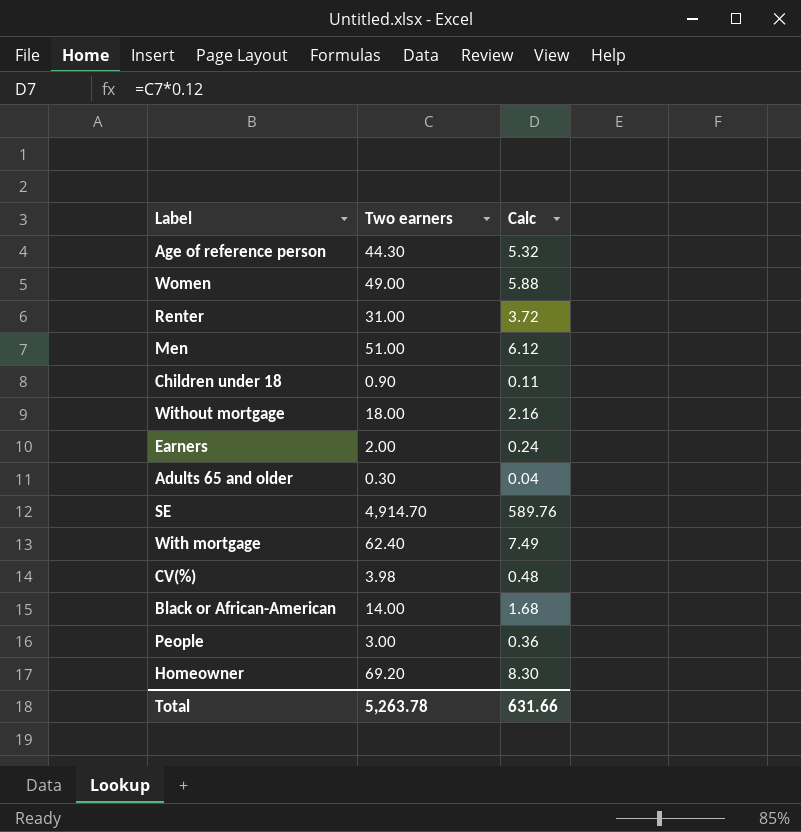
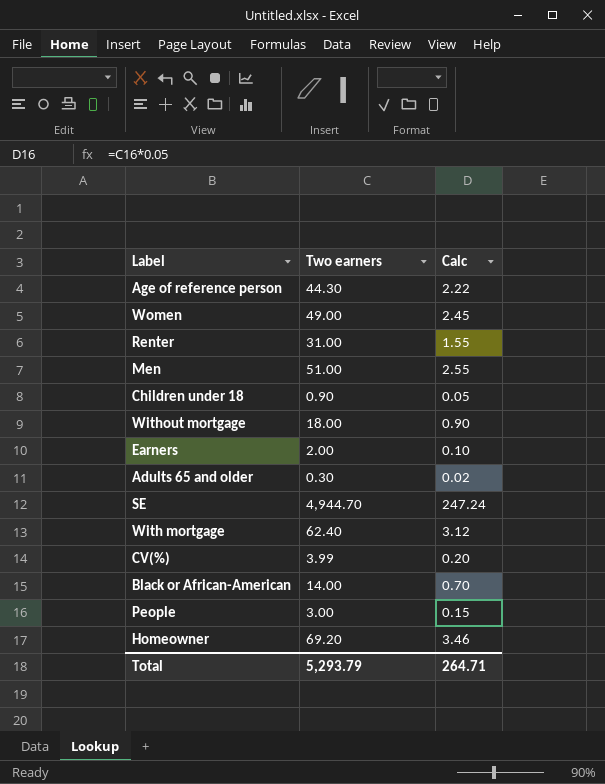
column Calc | formula: [Two earners] * 0.12 -> [Two earners] * 0.05
SE | Two earners: 4,914.70 -> 4,944.70
CV(%) | Two earners: 3.98 -> 3.99
Total | Two earners: 5,263.78 -> 5,293.79
Total | Calc: 631.66 -> 264.71

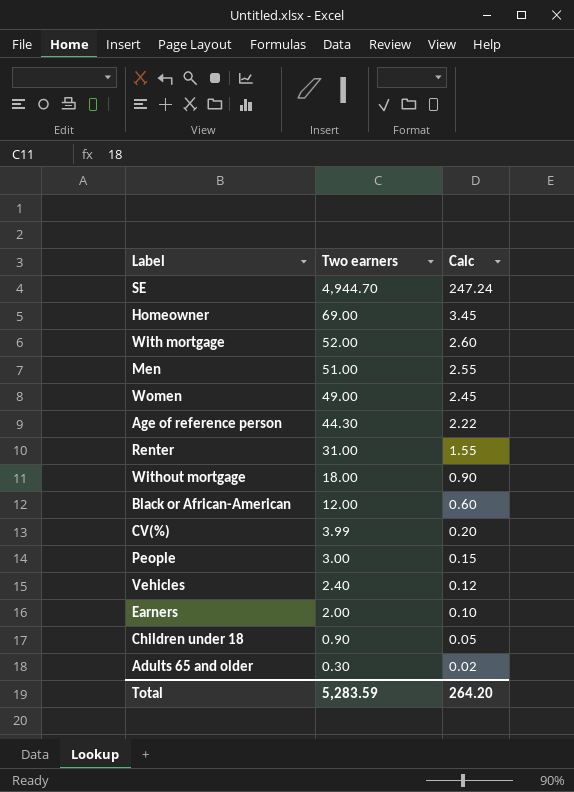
row order: none -> Two earners descending
Homeowner | Two earners: 69.20 -> 69.00
Homeowner | Calc: 3.46 -> 3.45
With mortgage | Two earners: 62.40 -> 52.00
With mortgage | Calc: 3.12 -> 2.60
Black or African-American | Two earners: 14.00 -> 12.00
Black or African-American | Calc: 0.70 -> 0.60
row Vehicles: none -> 2.40 | 0.12
Total | Two earners: 5,293.79 -> 5,283.59
Total | Calc: 264.71 -> 264.20

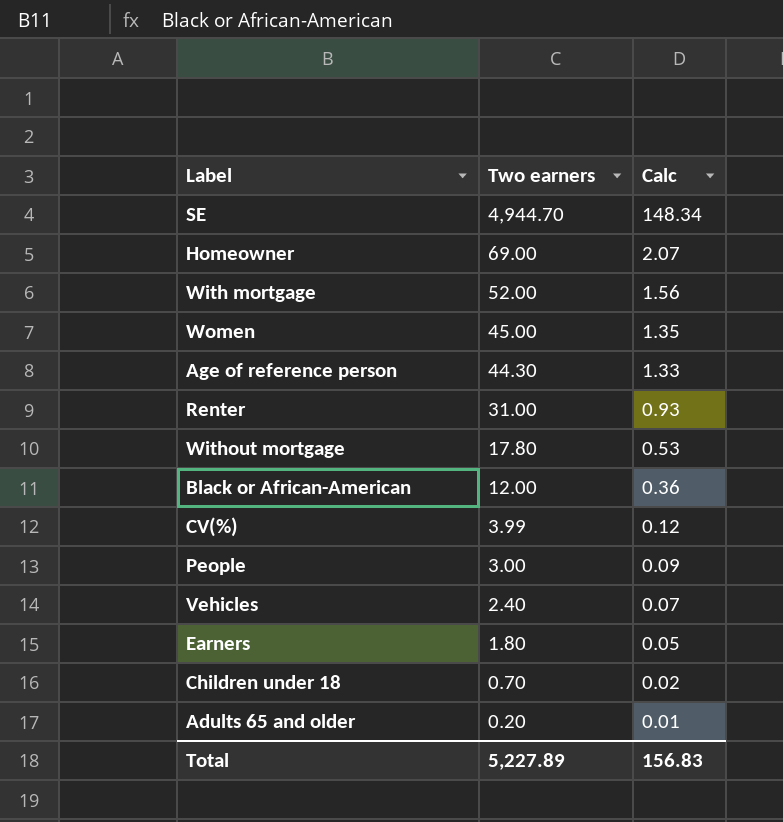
column Calc | formula: [Two earners] * 0.05 -> [Two earners] * 0.03
row Men: 51.00 | 2.55 -> none
Women | Two earners: 49.00 -> 45.00
Without mortgage | Two earners: 18.00 -> 17.80
Earners | Two earners: 2.00 -> 1.80
Children under 18 | Two earners: 0.90 -> 0.70
Adults 65 and older | Two earners: 0.30 -> 0.20
Total | Two earners: 5,283.59 -> 5,227.89
Total | Calc: 264.20 -> 156.83

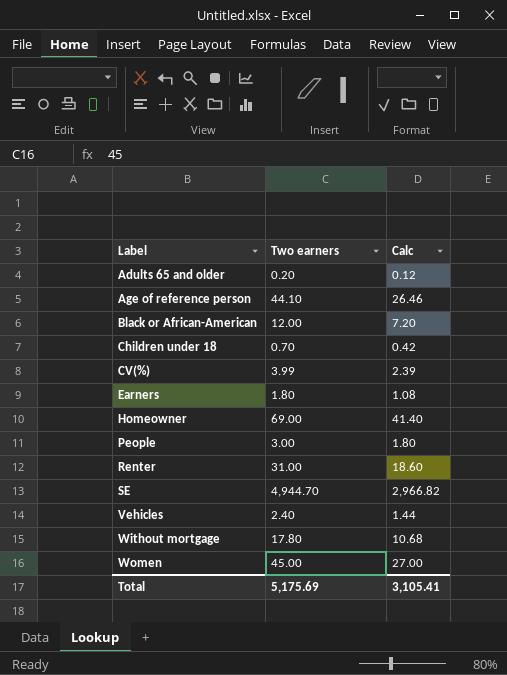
row order: Two earners descending -> Label ascending
column Calc | formula: [Two earners] * 0.03 -> [Two earners] * 0.6
row With mortgage: 52.00 | 1.56 -> none
Age of reference person | Two earners: 44.30 -> 44.10
Total | Two earners: 5,227.89 -> 5,175.69
Total | Calc: 156.83 -> 3,105.41

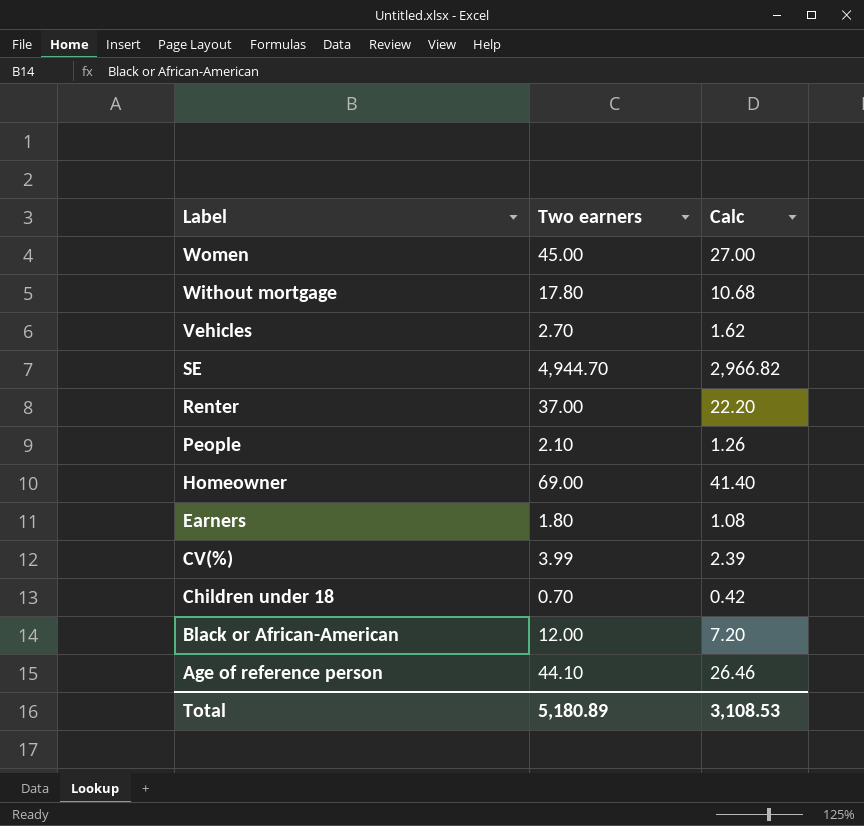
row order: Label ascending -> Label descending
row Adults 65 and older: 0.20 | 0.12 -> none
Vehicles | Two earners: 2.40 -> 2.70
Vehicles | Calc: 1.44 -> 1.62
Renter | Two earners: 31.00 -> 37.00
Renter | Calc: 18.60 -> 22.20
People | Two earners: 3.00 -> 2.10
People | Calc: 1.80 -> 1.26
Total | Two earners: 5,175.69 -> 5,180.89
Total | Calc: 3,105.41 -> 3,108.53

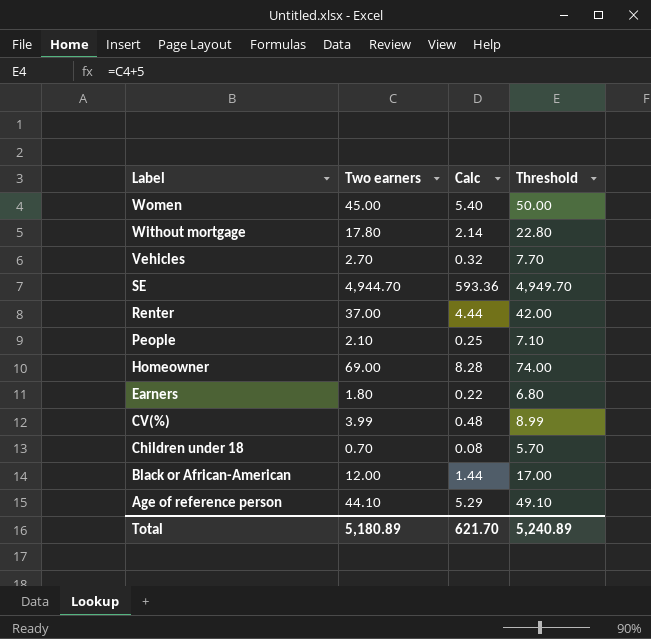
column Calc | formula: [Two earners] * 0.6 -> [Two earners] * 0.12
column Threshold | formula: none -> [Two earners] + 5
Total | Calc: 3,108.53 -> 621.70

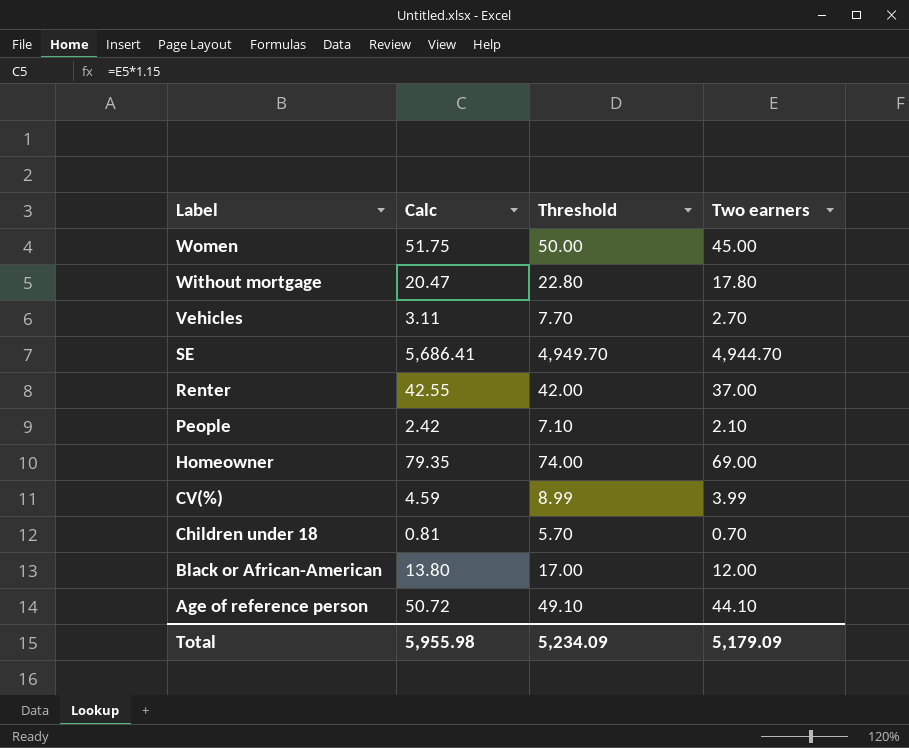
column Calc | formula: [Two earners] * 0.12 -> [Two earners] * 1.15
column Two earners | position: 2 -> 4
row Earners: 1.80 | 0.22 | 6.80 -> none
Total | Calc: 621.70 -> 5,955.98
Total | Threshold: 5,240.89 -> 5,234.09
Total | Two earners: 5,180.89 -> 5,179.09

